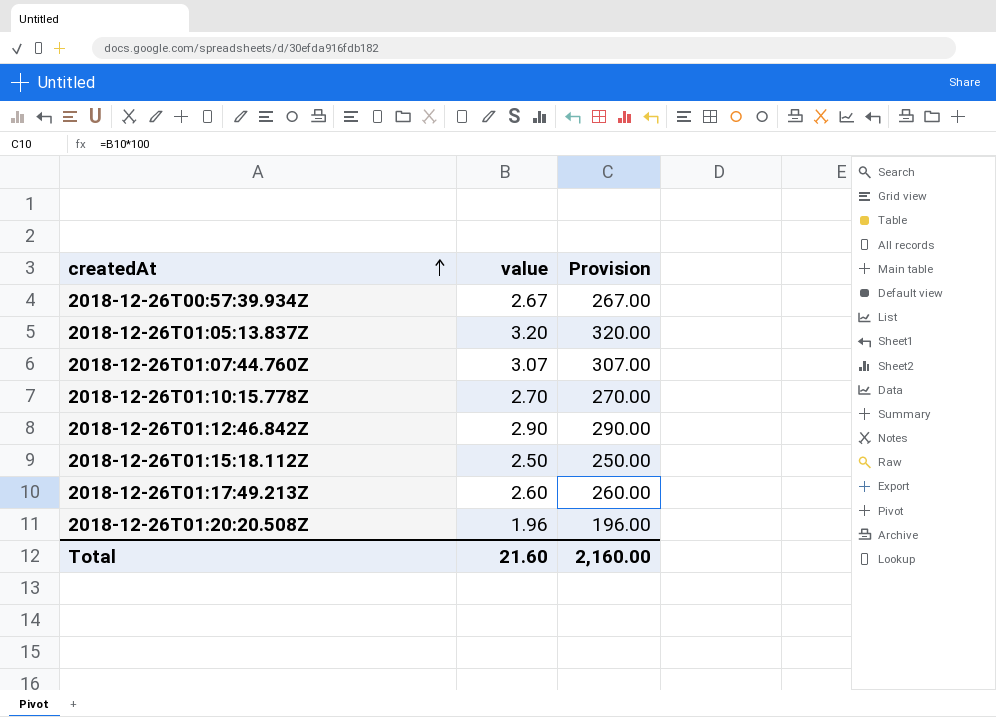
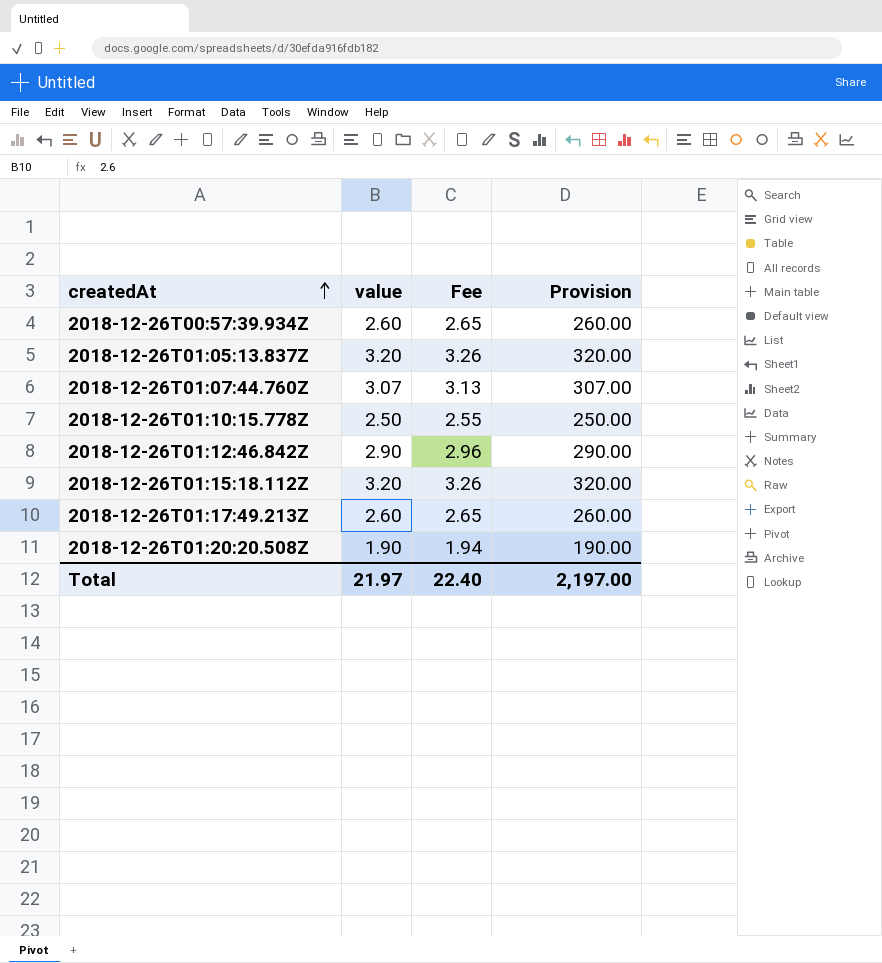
column Fee | formula: none -> [value] * 1.02
2018-12-26T00:57:39.934Z | value: 2.67 -> 2.60
2018-12-26T00:57:39.934Z | Provision: 267.00 -> 260.00
2018-12-26T01:10:15.778Z | value: 2.70 -> 2.50
2018-12-26T01:10:15.778Z | Provision: 270.00 -> 250.00
2018-12-26T01:15:18.112Z | value: 2.50 -> 3.20
2018-12-26T01:15:18.112Z | Provision: 250.00 -> 320.00
2018-12-26T01:20:20.508Z | value: 1.96 -> 1.90
2018-12-26T01:20:20.508Z | Provision: 196.00 -> 190.00
Total | value: 21.60 -> 21.97
Total | Provision: 2,160.00 -> 2,197.00

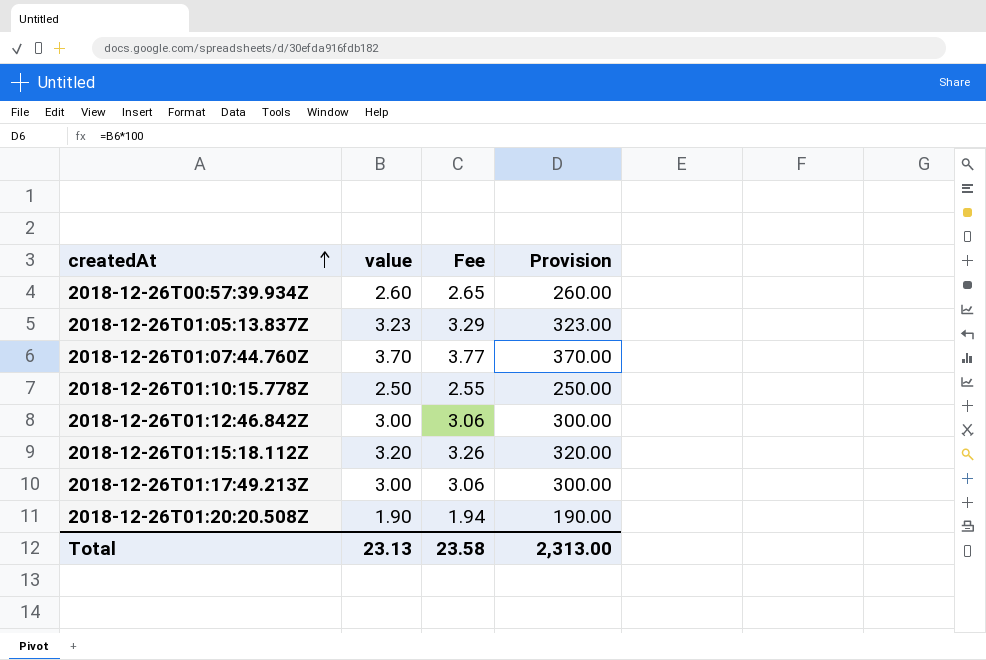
2018-12-26T01:05:13.837Z | value: 3.20 -> 3.23
2018-12-26T01:05:13.837Z | Fee: 3.26 -> 3.29
2018-12-26T01:05:13.837Z | Provision: 320.00 -> 323.00
2018-12-26T01:07:44.760Z | value: 3.07 -> 3.70
2018-12-26T01:07:44.760Z | Fee: 3.13 -> 3.77
2018-12-26T01:07:44.760Z | Provision: 307.00 -> 370.00
2018-12-26T01:12:46.842Z | value: 2.90 -> 3.00
2018-12-26T01:12:46.842Z | Fee: 2.96 -> 3.06
2018-12-26T01:12:46.842Z | Provision: 290.00 -> 300.00
2018-12-26T01:17:49.213Z | value: 2.60 -> 3.00
2018-12-26T01:17:49.213Z | Fee: 2.65 -> 3.06
2018-12-26T01:17:49.213Z | Provision: 260.00 -> 300.00
Total | value: 21.97 -> 23.13
Total | Fee: 22.40 -> 23.58
Total | Provision: 2,197.00 -> 2,313.00

